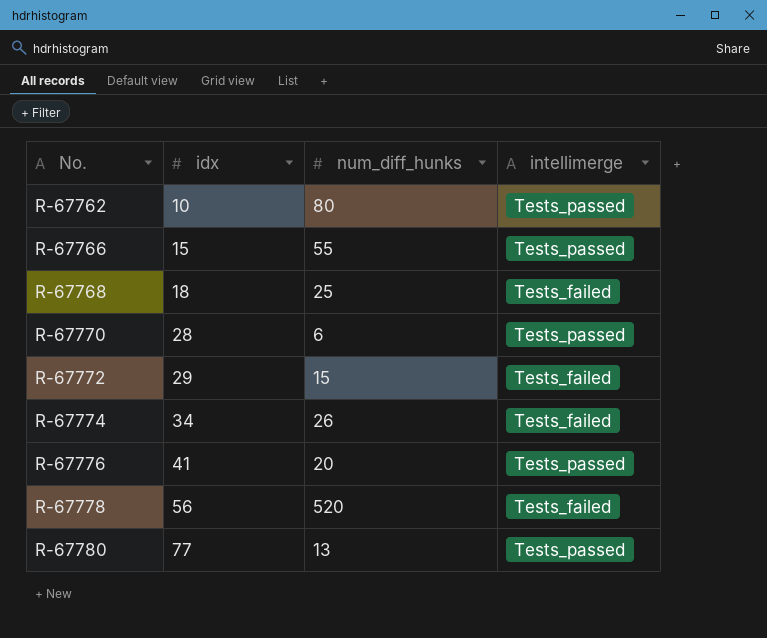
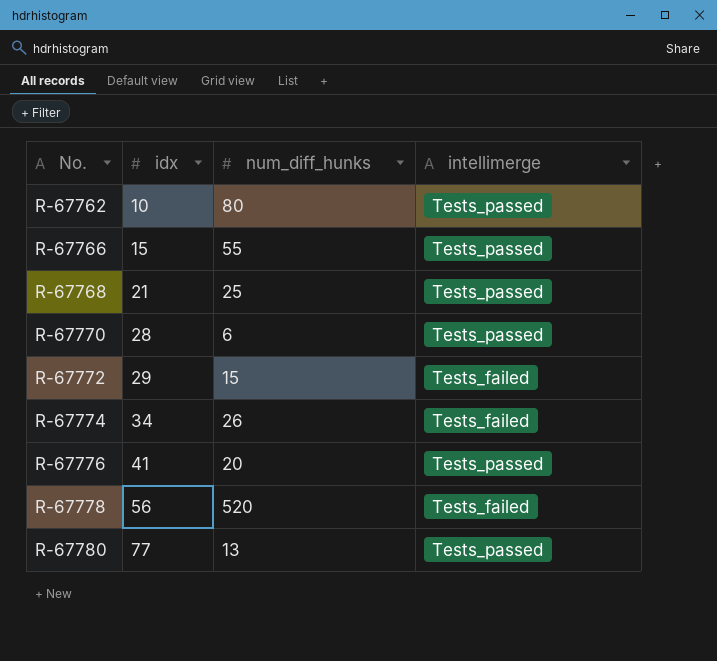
R-67768 | idx: 18 -> 21
R-67768 | intellimerge: Tests_failed -> Tests_passed

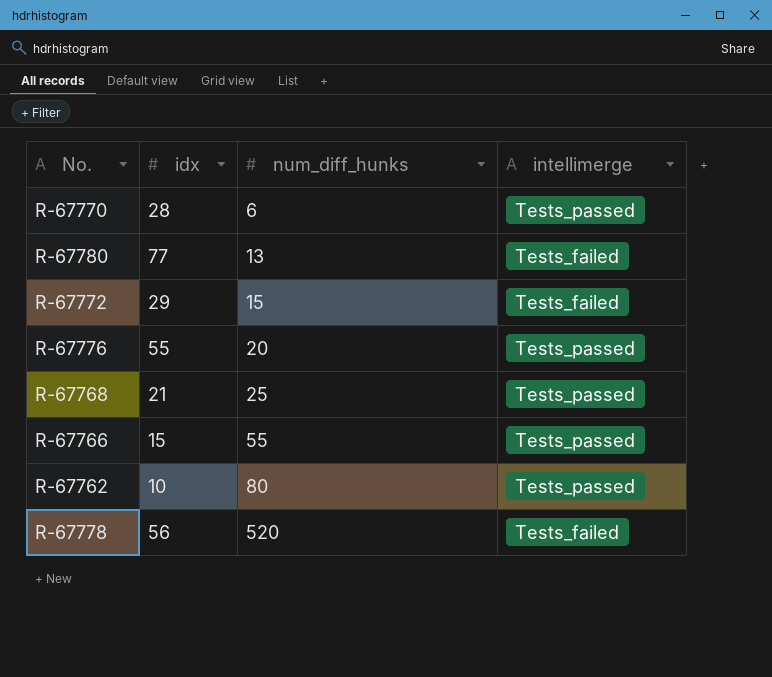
row order: No. ascending -> num_diff_hunks ascending
row R-67774: 34 | 26 | Tests_failed -> none
R-67780 | intellimerge: Tests_passed -> Tests_failed
R-67776 | idx: 41 -> 55

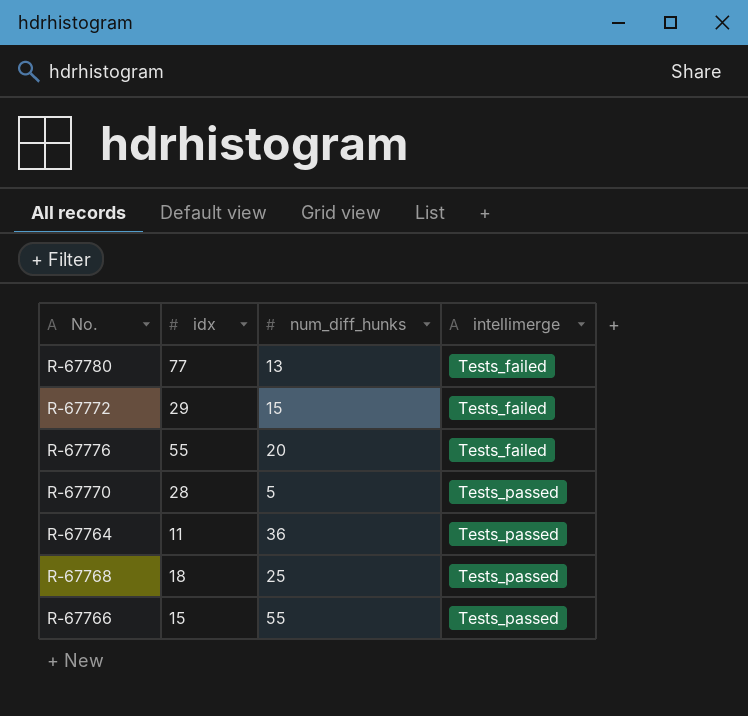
row order: num_diff_hunks ascending -> intellimerge ascending
row R-67762: 10 | 80 | Tests_passed -> none
row R-67778: 56 | 520 | Tests_failed -> none
R-67776 | intellimerge: Tests_passed -> Tests_failed
R-67770 | num_diff_hunks: 6 -> 5
row R-67764: none -> 11 | 36 | Tests_passed
R-67768 | idx: 21 -> 18

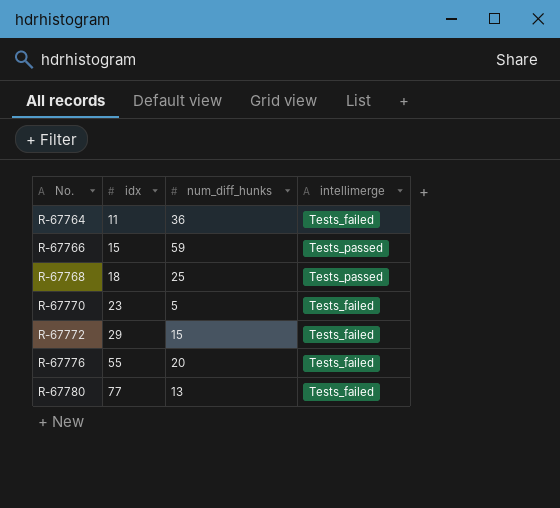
row order: intellimerge ascending -> No. ascending
R-67764 | intellimerge: Tests_passed -> Tests_failed
R-67766 | num_diff_hunks: 55 -> 59
R-67770 | idx: 28 -> 23
R-67770 | intellimerge: Tests_passed -> Tests_failed

